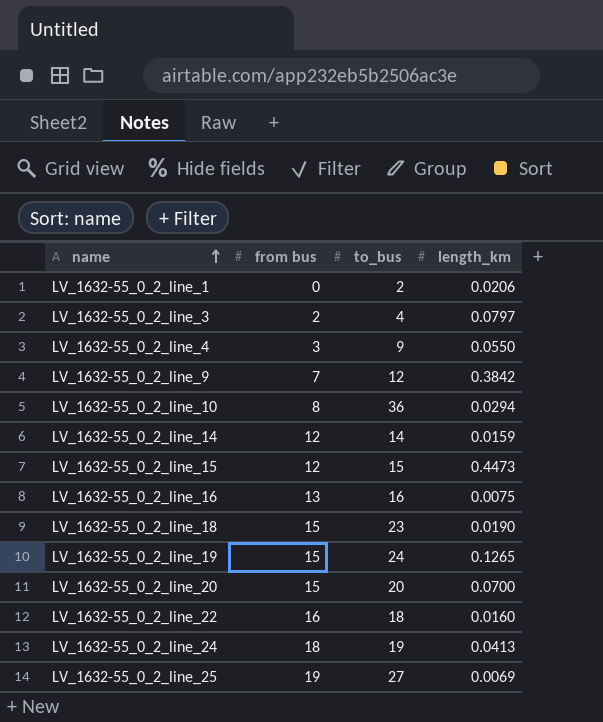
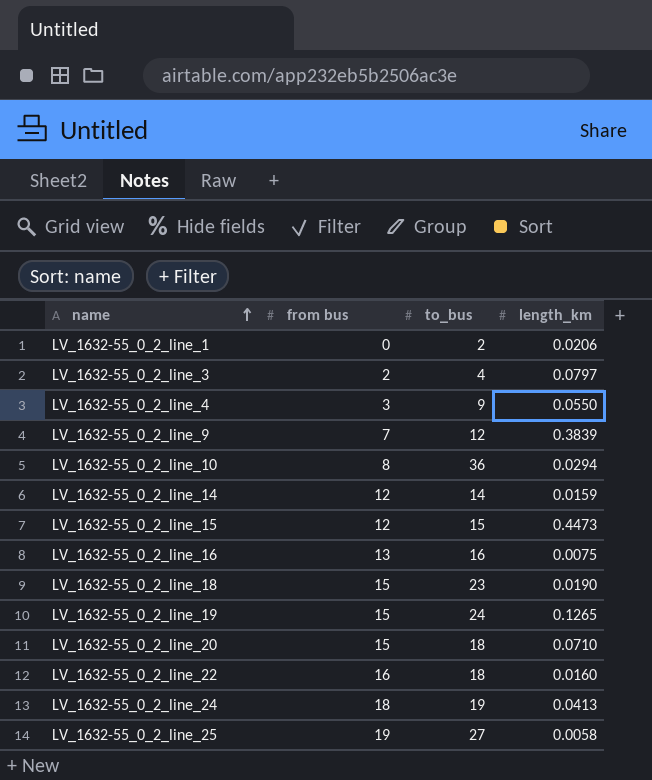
LV_1632-55_0_2_line_9 | length_km: 0.3842 -> 0.3839
LV_1632-55_0_2_line_20 | to_bus: 20 -> 18
LV_1632-55_0_2_line_20 | length_km: 0.0700 -> 0.0710
LV_1632-55_0_2_line_25 | length_km: 0.0069 -> 0.0058

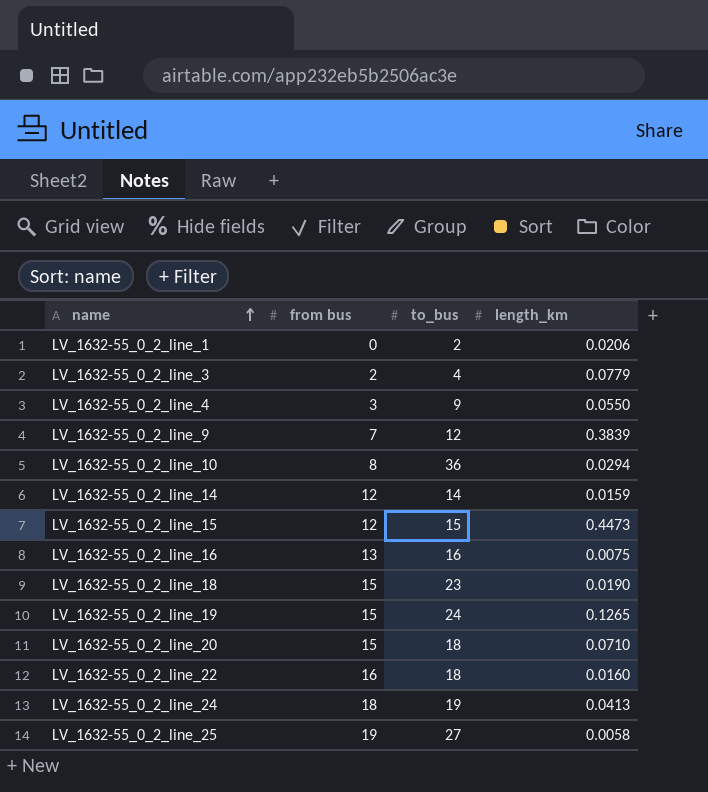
LV_1632-55_0_2_line_3 | length_km: 0.0797 -> 0.0779

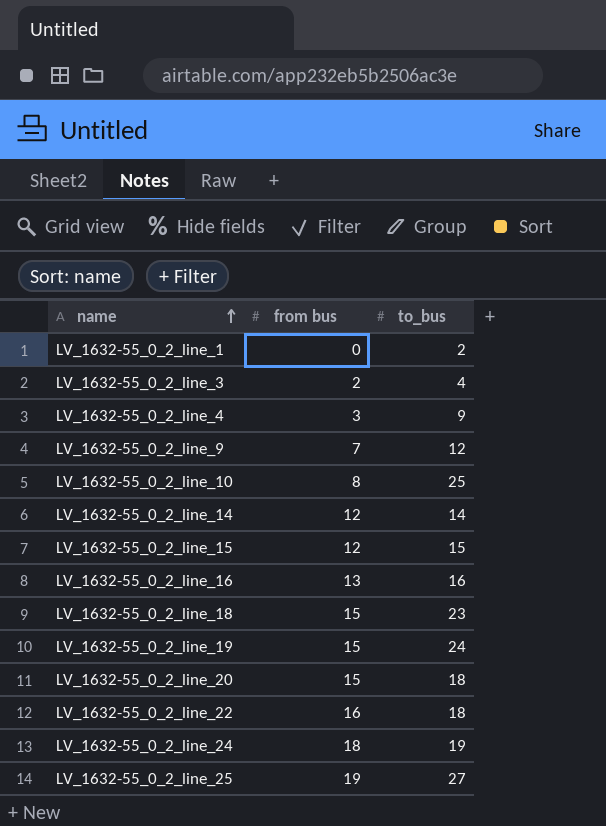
column length_km | position: 4 -> none
LV_1632-55_0_2_line_10 | to_bus: 36 -> 25

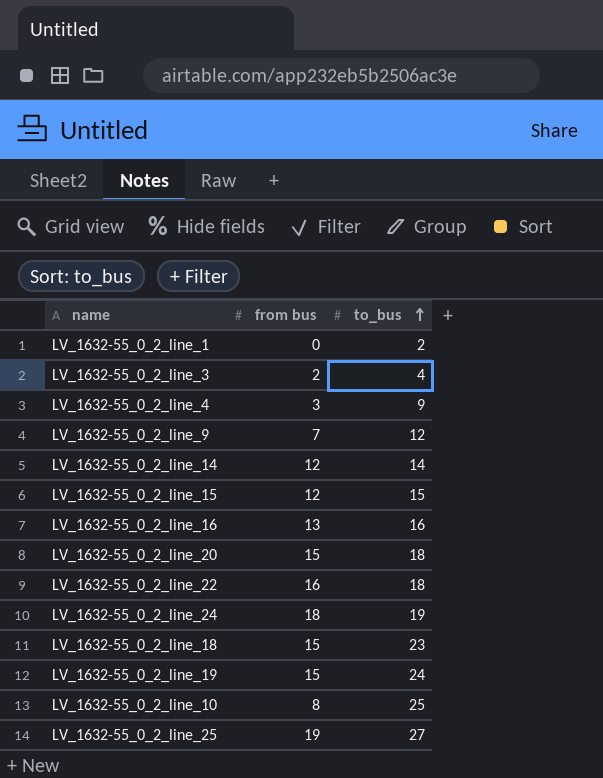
row order: name ascending -> to_bus ascending

